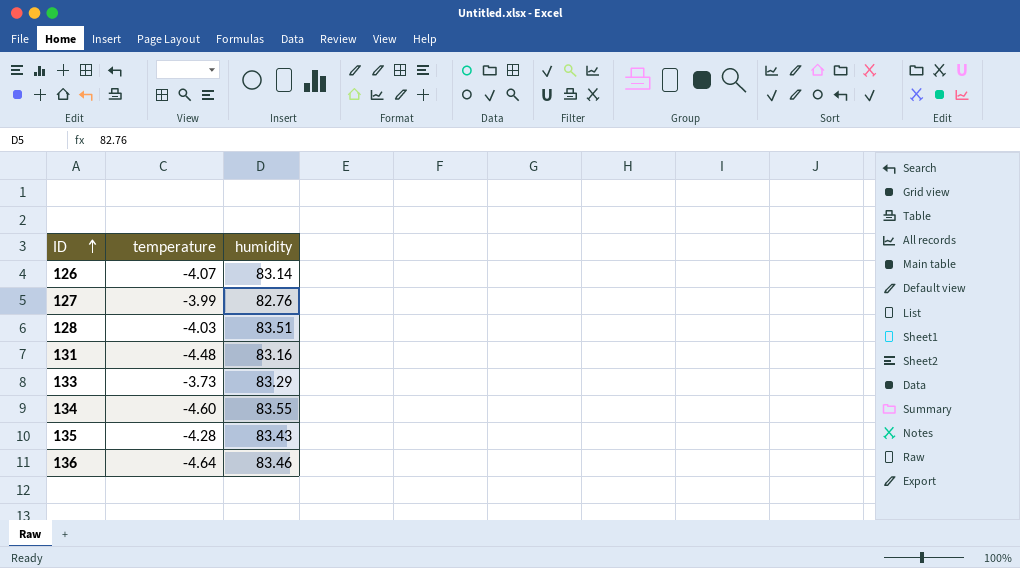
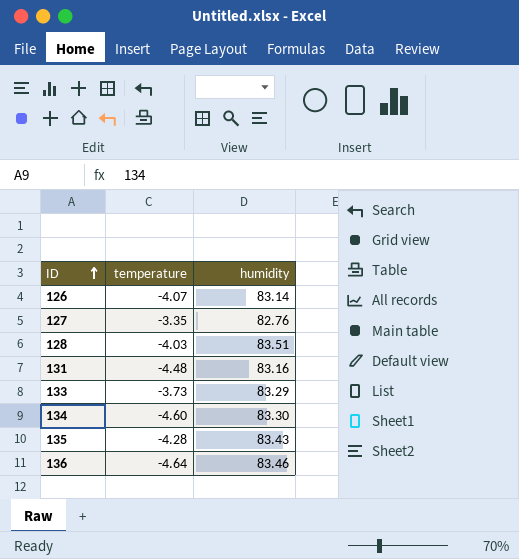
127 | temperature: -3.99 -> -3.35
134 | humidity: 83.55 -> 83.30

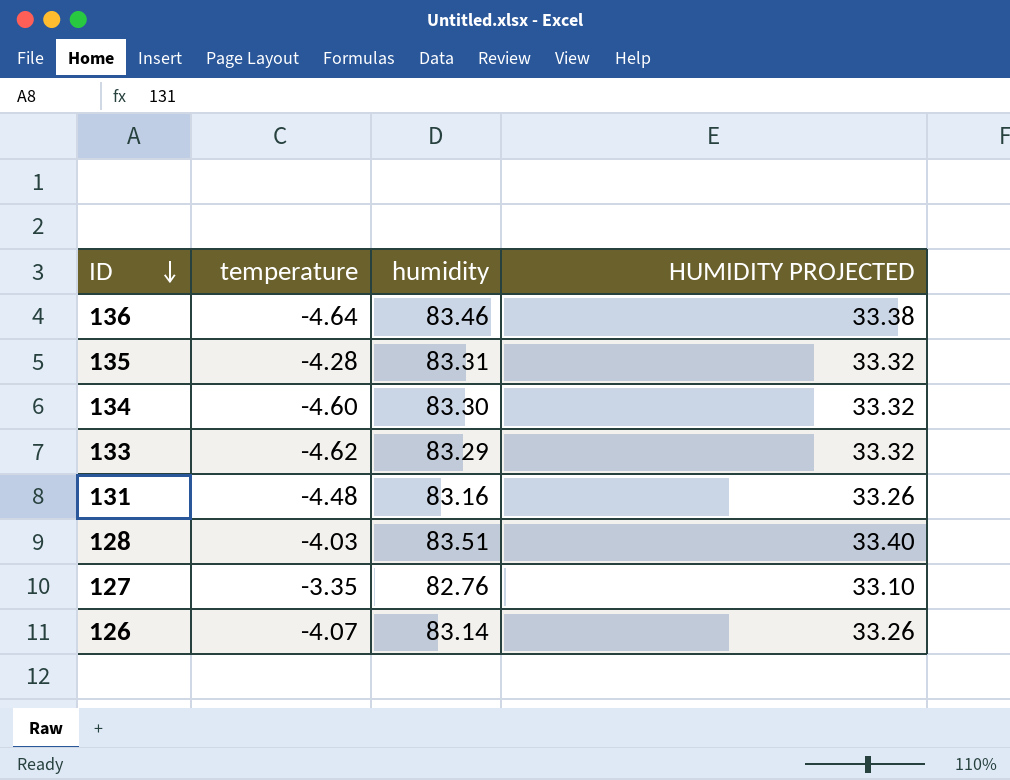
row order: ID ascending -> ID descending
column HUMIDITY PROJECTED | formula: none -> [humidity] * 0.4
135 | humidity: 83.43 -> 83.31
133 | temperature: -3.73 -> -4.62

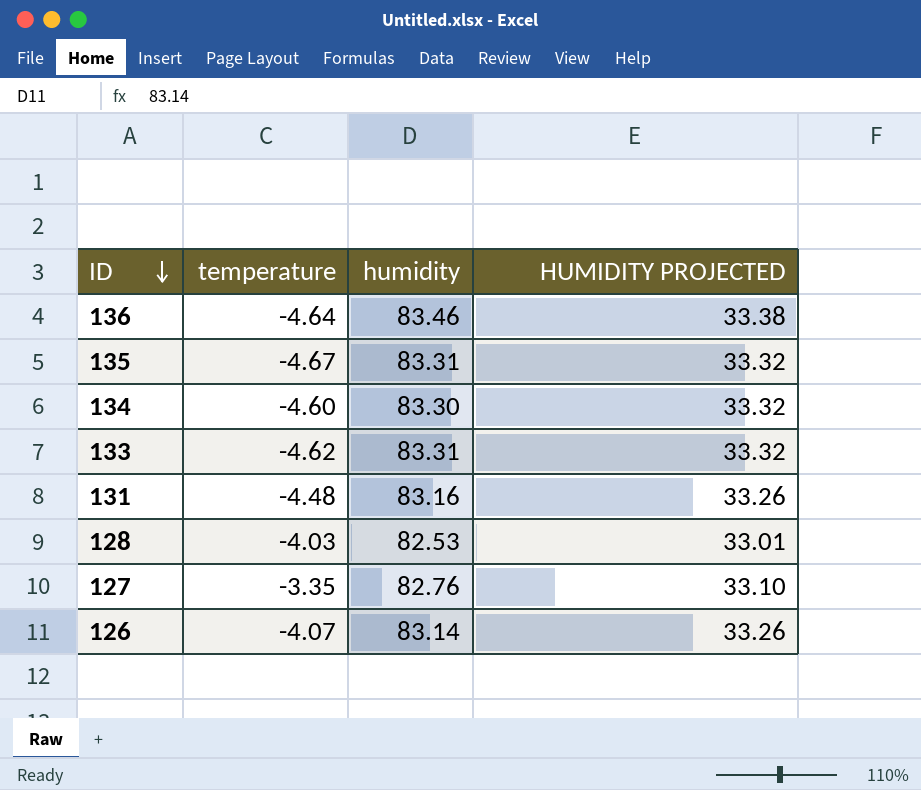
135 | temperature: -4.28 -> -4.67
133 | humidity: 83.29 -> 83.31
128 | humidity: 83.51 -> 82.53
128 | HUMIDITY PROJECTED: 33.40 -> 33.01

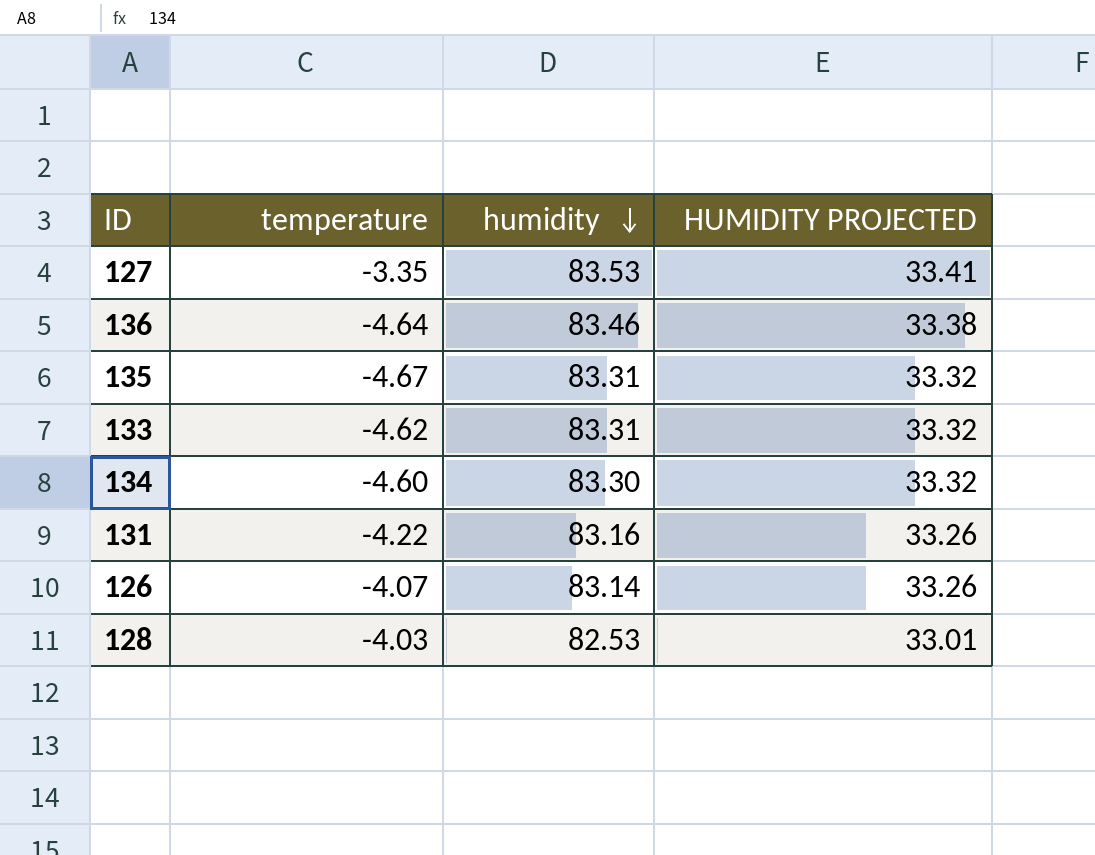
row order: ID descending -> humidity descending
127 | humidity: 82.76 -> 83.53
127 | HUMIDITY PROJECTED: 33.10 -> 33.41
131 | temperature: -4.48 -> -4.22

